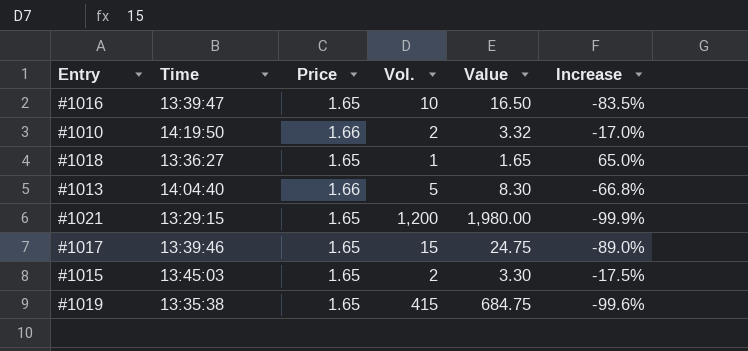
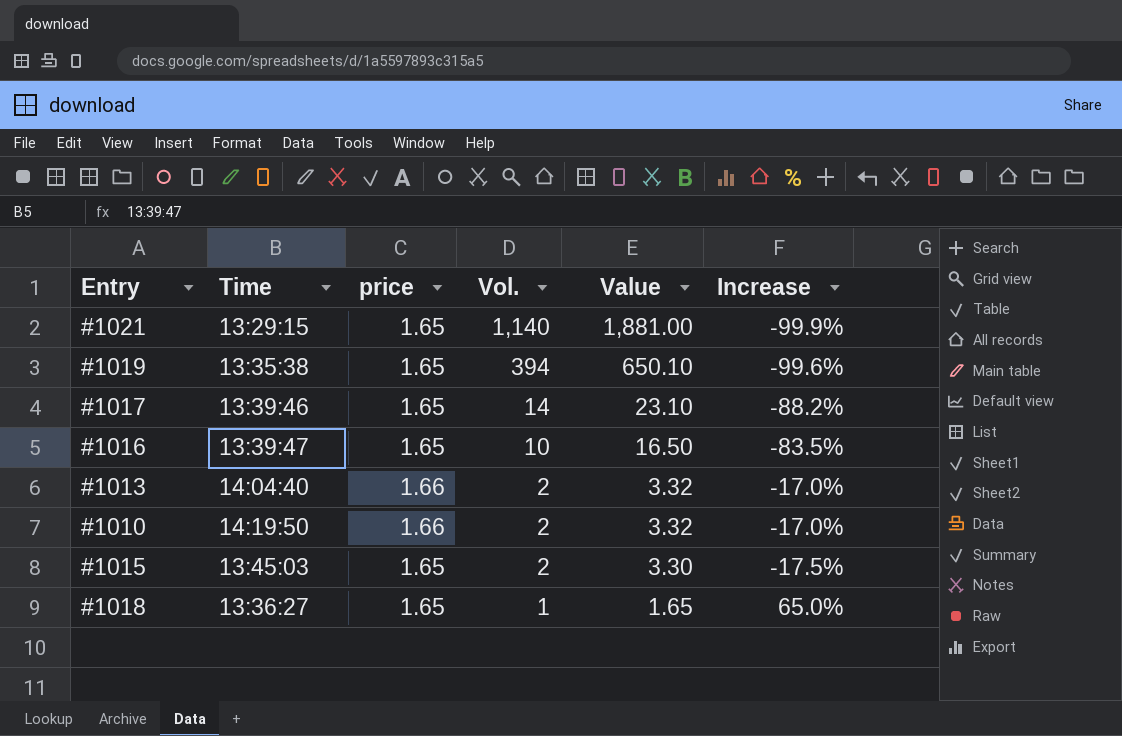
row order: none -> Vol. descending
column name: Price -> price
#1021 | Vol.: 1,200 -> 1,140
#1021 | Value: 1,980.00 -> 1,881.00
#1019 | Vol.: 415 -> 394
#1019 | Value: 684.75 -> 650.10
#1017 | Vol.: 15 -> 14
#1017 | Value: 24.75 -> 23.10
#1017 | Increase: -89.0% -> -88.2%
#1013 | Vol.: 5 -> 2
#1013 | Value: 8.30 -> 3.32
#1013 | Increase: -66.8% -> -17.0%

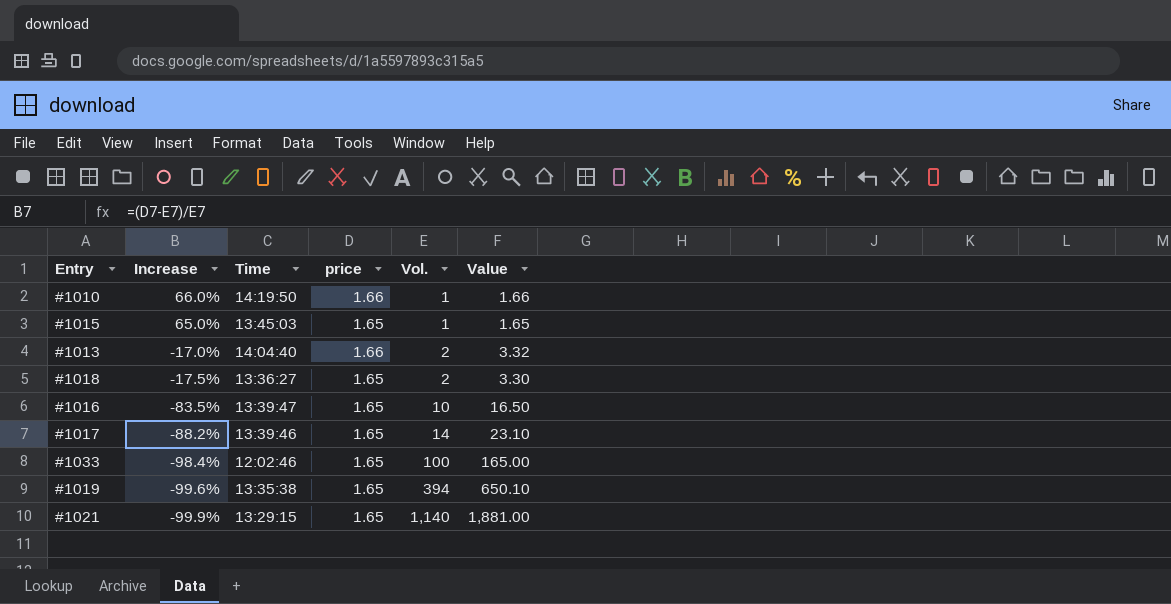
row order: Vol. descending -> Increase descending
column Increase | position: 6 -> 2
#1010 | Increase: -17.0% -> 66.0%
#1010 | Vol.: 2 -> 1
#1010 | Value: 3.32 -> 1.66
#1015 | Increase: -17.5% -> 65.0%
#1015 | Vol.: 2 -> 1
#1015 | Value: 3.30 -> 1.65
#1018 | Increase: 65.0% -> -17.5%
#1018 | Vol.: 1 -> 2
#1018 | Value: 1.65 -> 3.30
row #1033: none -> -98.4% | 12:02:46 | 1.65 | 100 | 165.00

